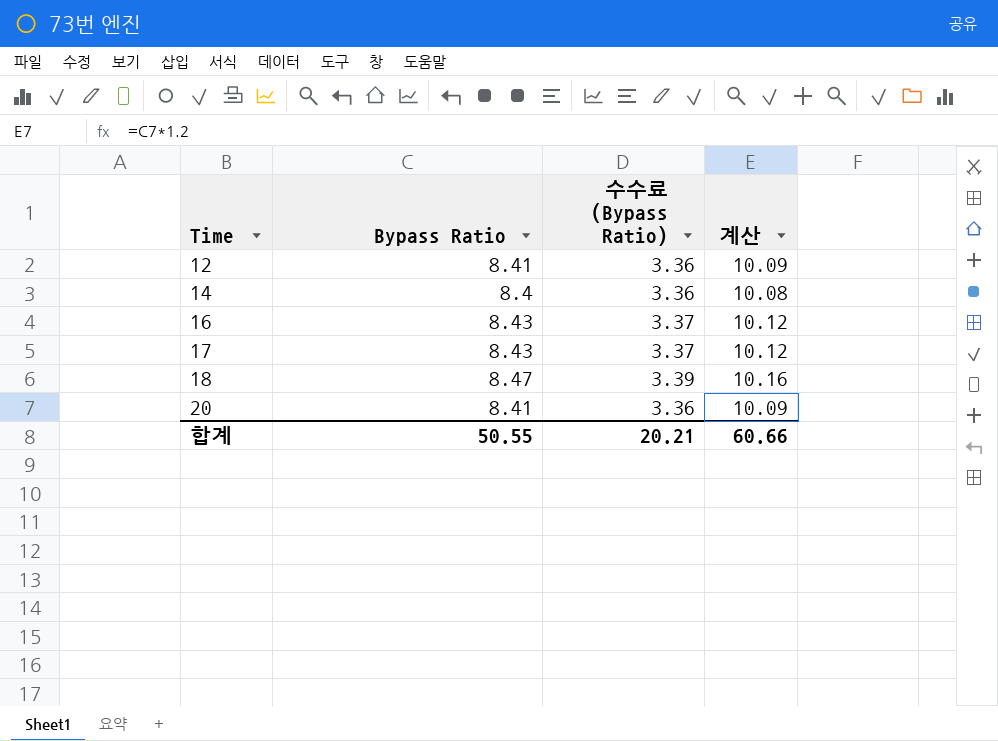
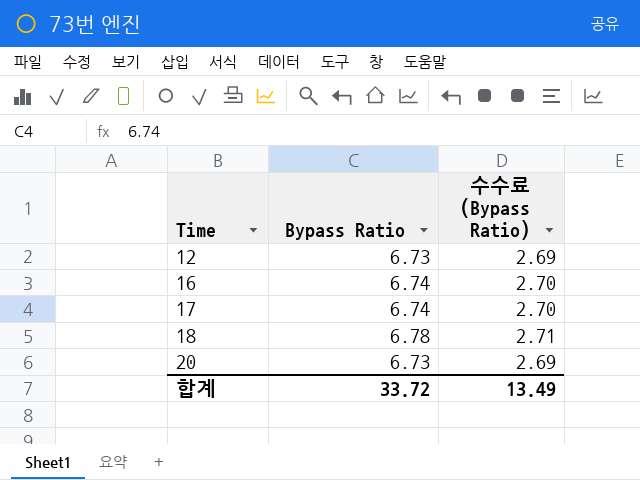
column 계산 | formula: [Bypass Ratio] * 1.2 -> none
row 14: 8.4 | 3.36 | 10.08 -> none
12 | Bypass Ratio: 8.41 -> 6.73
12 | 수수료 (Bypass Ratio): 3.36 -> 2.69
16 | Bypass Ratio: 8.43 -> 6.74
16 | 수수료 (Bypass Ratio): 3.37 -> 2.70
17 | Bypass Ratio: 8.43 -> 6.74
17 | 수수료 (Bypass Ratio): 3.37 -> 2.70
18 | Bypass Ratio: 8.47 -> 6.78
18 | 수수료 (Bypass Ratio): 3.39 -> 2.71
20 | Bypass Ratio: 8.41 -> 6.73
20 | 수수료 (Bypass Ratio): 3.36 -> 2.69
합계 | Bypass Ratio: 50.55 -> 33.72
합계 | 수수료 (Bypass Ratio): 20.21 -> 13.49

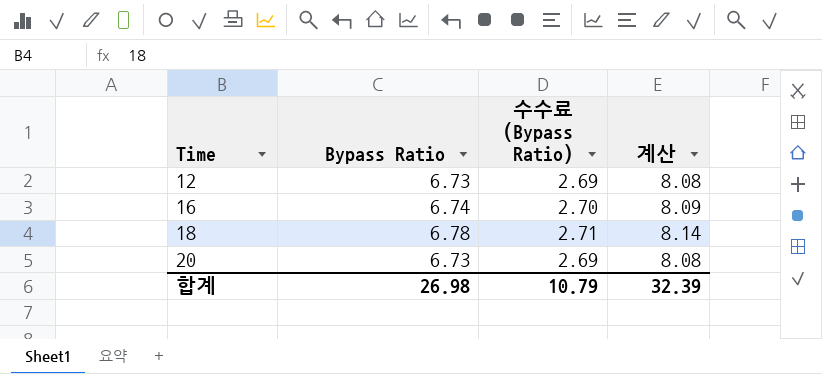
column 계산 | formula: none -> [Bypass Ratio] * 1.2
row 17: 6.74 | 2.70 -> none
합계 | Bypass Ratio: 33.72 -> 26.98
합계 | 수수료 (Bypass Ratio): 13.49 -> 10.79

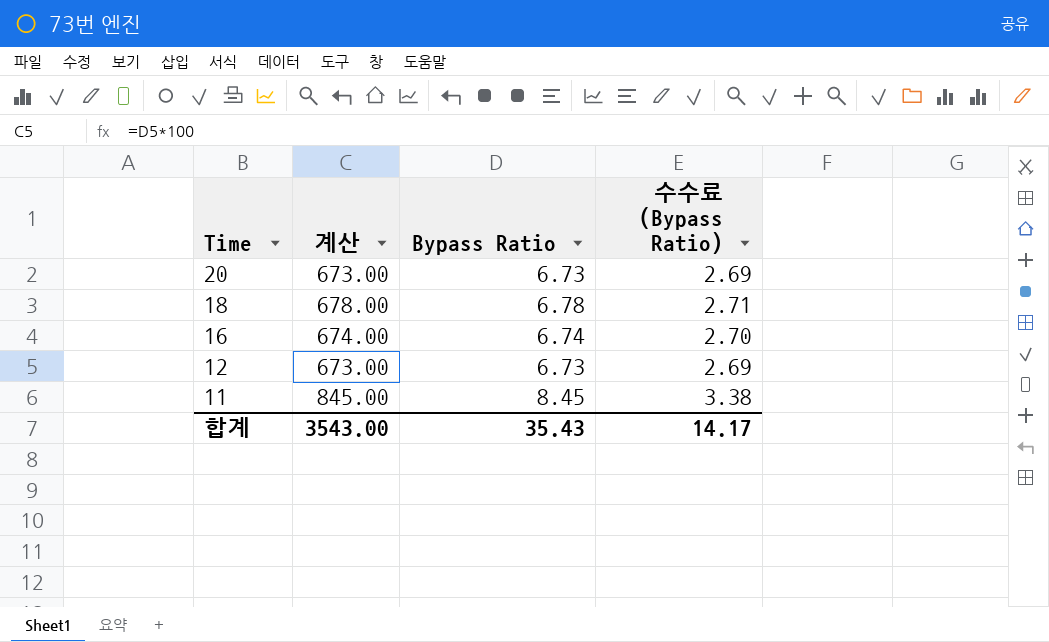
row order: Time ascending -> Time descending
column 계산 | formula: [Bypass Ratio] * 1.2 -> [Bypass Ratio] * 100
column 계산 | position: 4 -> 2
row 11: none -> 845.00 | 8.45 | 3.38
합계 | 계산: 32.39 -> 3543.00
합계 | Bypass Ratio: 26.98 -> 35.43
합계 | 수수료 (Bypass Ratio): 10.79 -> 14.17

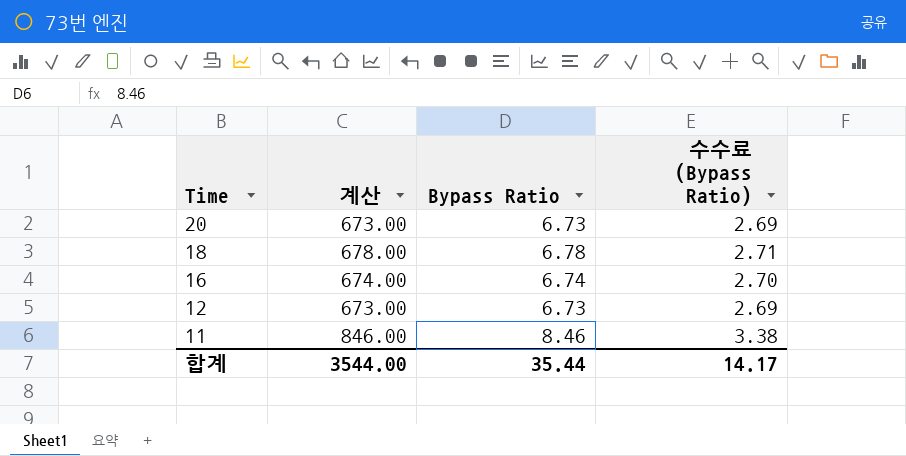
11 | 계산: 845.00 -> 846.00
11 | Bypass Ratio: 8.45 -> 8.46
합계 | 계산: 3543.00 -> 3544.00
합계 | Bypass Ratio: 35.43 -> 35.44

